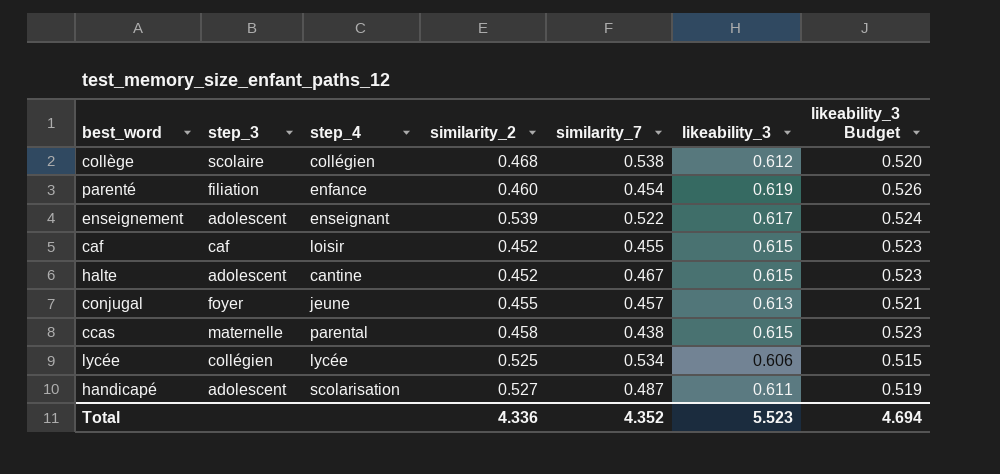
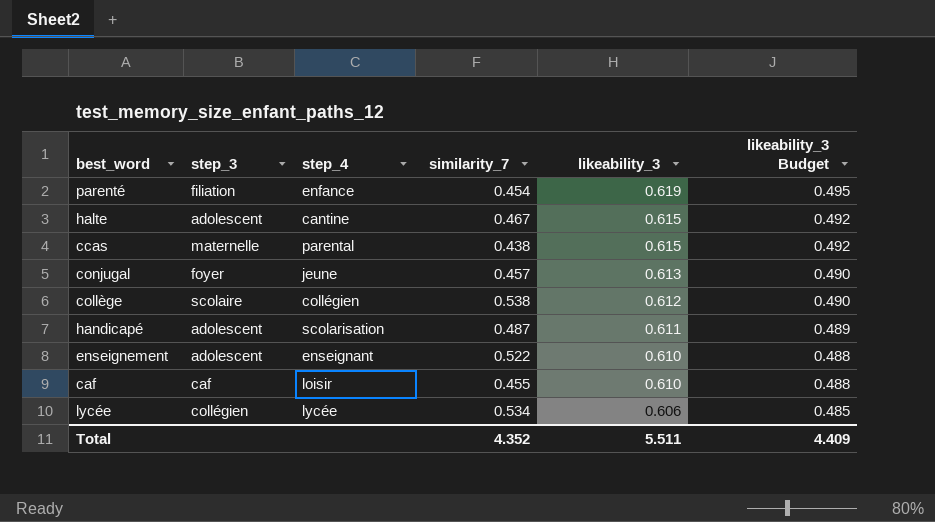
row order: none -> likeability_3 descending
column similarity_2 | position: 4 -> none
column likeability_3 Budget | formula: [likeability_3] * 0.85 -> [likeability_3] * 0.8
enseignement | likeability_3: 0.617 -> 0.610
caf | likeability_3: 0.615 -> 0.610
Total | likeability_3: 5.523 -> 5.511
Total | likeability_3 Budget: 4.694 -> 4.409

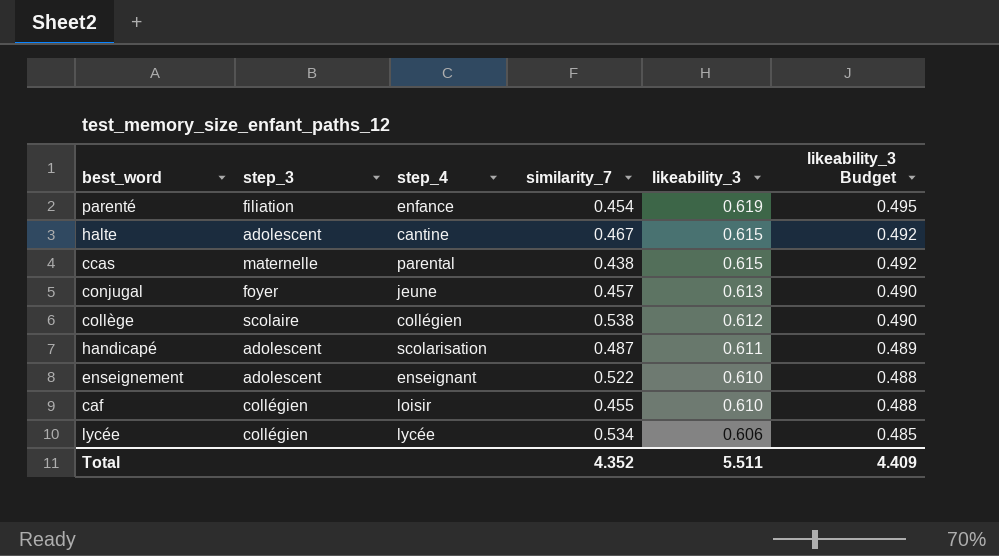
caf | step_3: caf -> collégien

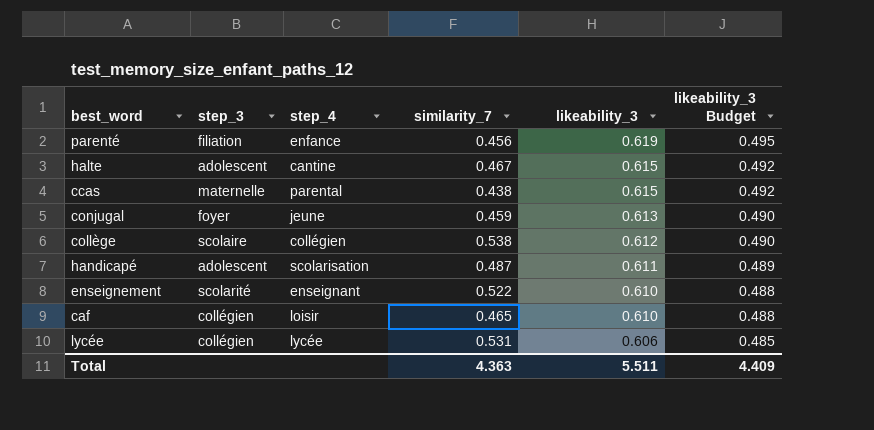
parenté | similarity_7: 0.454 -> 0.456
conjugal | similarity_7: 0.457 -> 0.459
enseignement | step_3: adolescent -> scolarité
caf | similarity_7: 0.455 -> 0.465
lycée | similarity_7: 0.534 -> 0.531
Total | similarity_7: 4.352 -> 4.363

